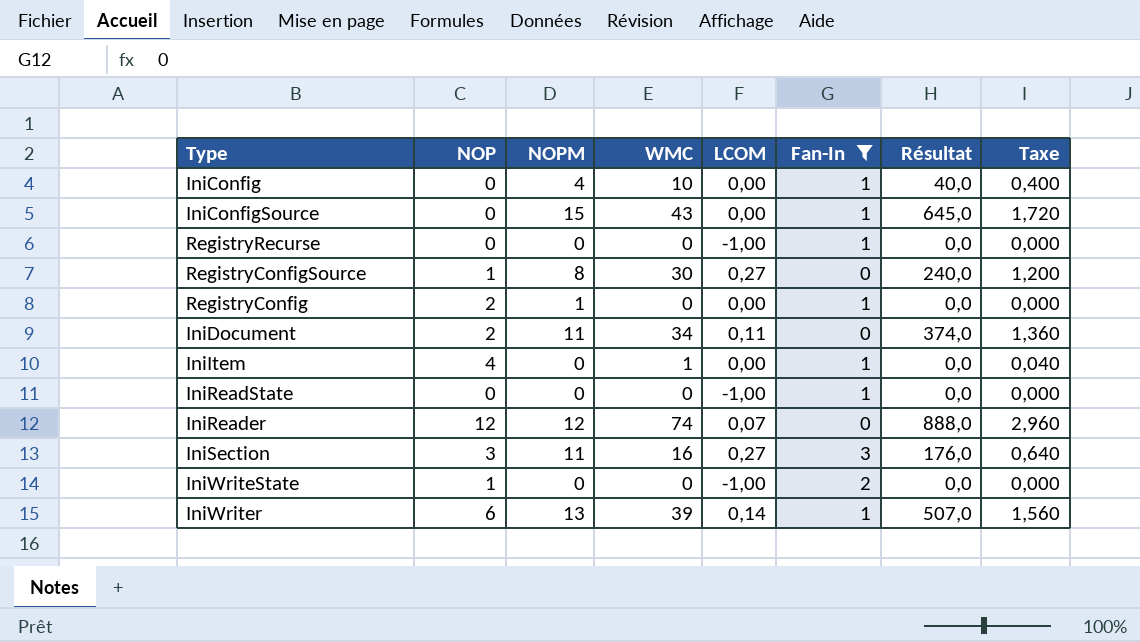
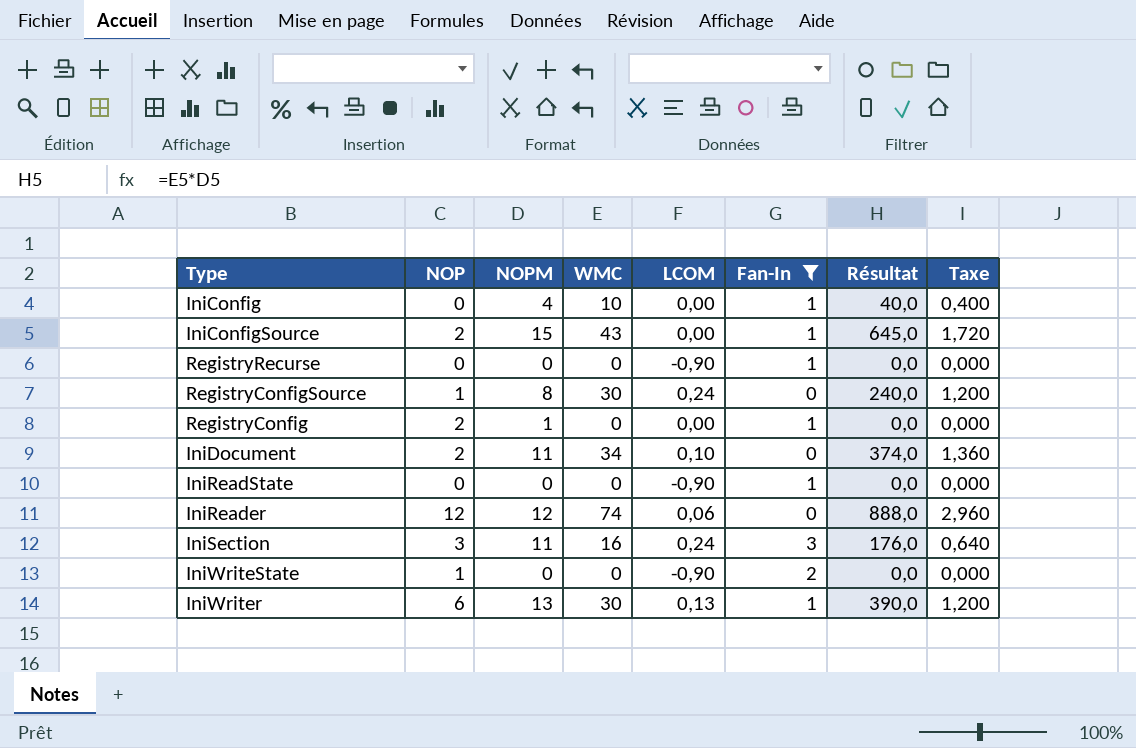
row IniItem: 4 | 0 | 1 | 0,00 | 1 | 0,0 | 0,040 -> none
IniConfigSource | NOP: 0 -> 2
RegistryRecurse | LCOM: -1,00 -> -0,90
RegistryConfigSource | LCOM: 0,27 -> 0,24
IniDocument | LCOM: 0,11 -> 0,10
IniReadState | LCOM: -1,00 -> -0,90
IniReader | LCOM: 0,07 -> 0,06
IniSection | LCOM: 0,27 -> 0,24
IniWriteState | LCOM: -1,00 -> -0,90
IniWriter | WMC: 39 -> 30
IniWriter | LCOM: 0,14 -> 0,13
IniWriter | Résultat: 507,0 -> 390,0
IniWriter | Taxe: 1,560 -> 1,200

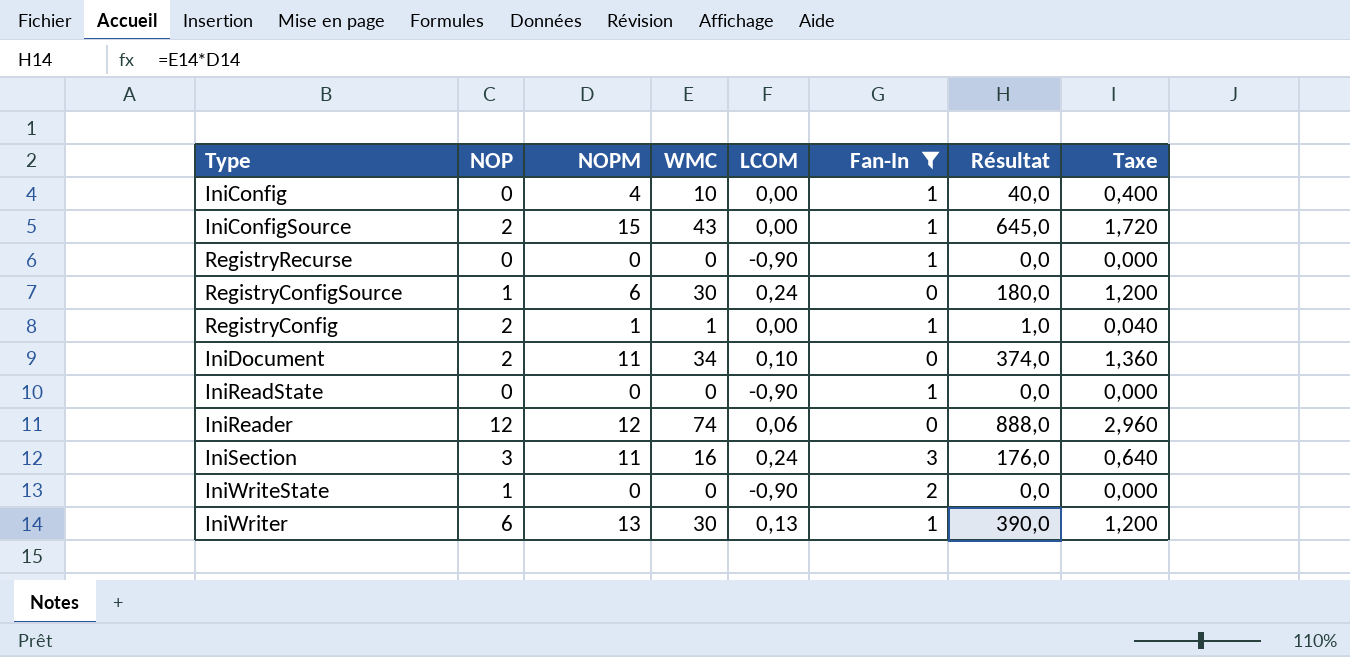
RegistryConfigSource | NOPM: 8 -> 6
RegistryConfigSource | Résultat: 240,0 -> 180,0
RegistryConfig | WMC: 0 -> 1
RegistryConfig | Résultat: 0,0 -> 1,0
RegistryConfig | Taxe: 0,000 -> 0,040

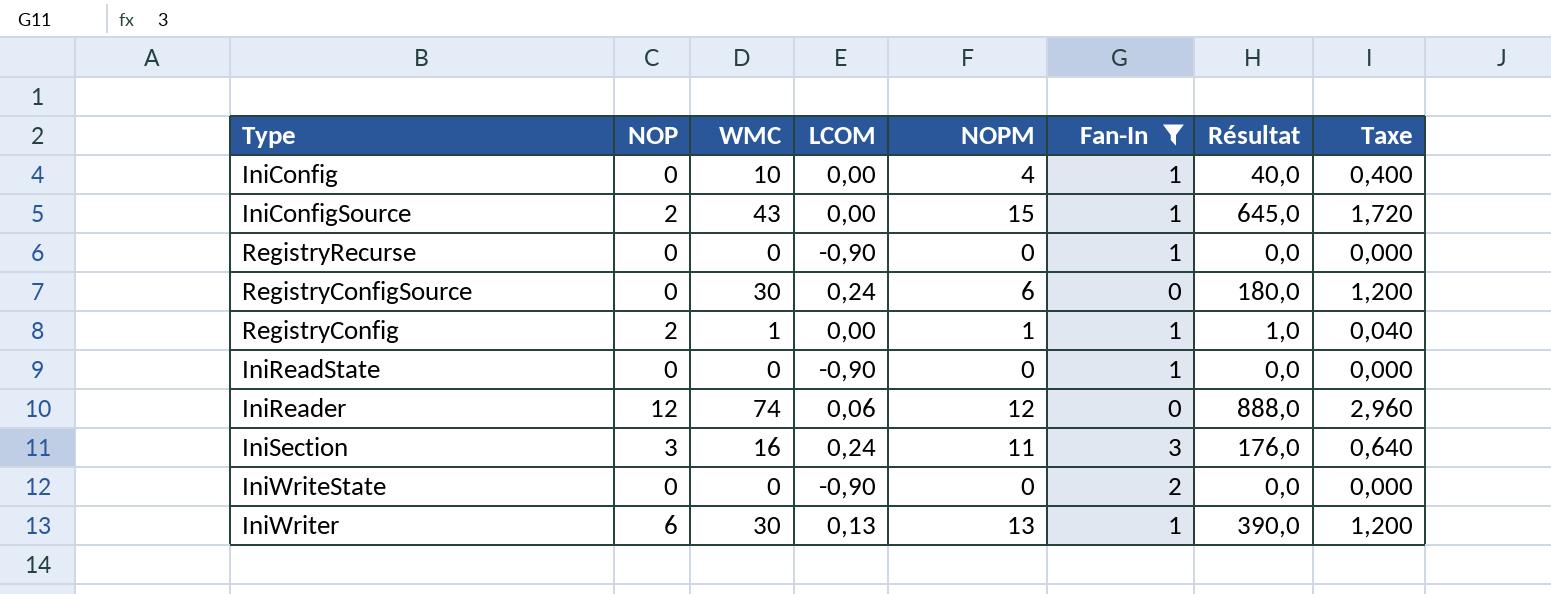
column NOPM | position: 3 -> 5
row IniDocument: 2 | 11 | 34 | 0,10 | 0 | 374,0 | 1,360 -> none
RegistryConfigSource | NOP: 1 -> 0
IniWriteState | NOP: 1 -> 0

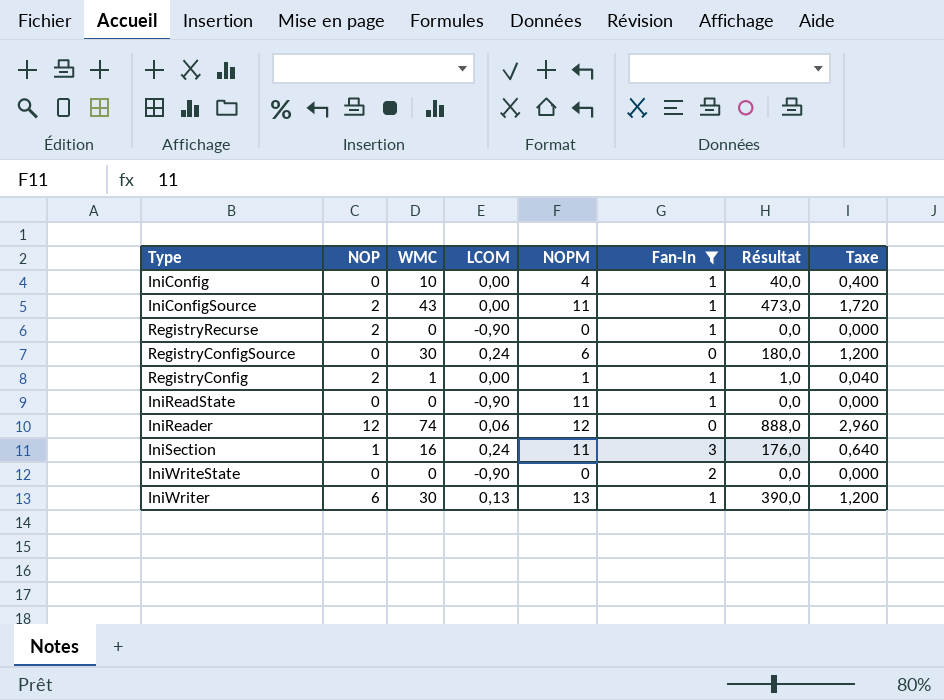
IniConfigSource | NOPM: 15 -> 11
IniConfigSource | Résultat: 645,0 -> 473,0
RegistryRecurse | NOP: 0 -> 2
IniReadState | NOPM: 0 -> 11
IniSection | NOP: 3 -> 1

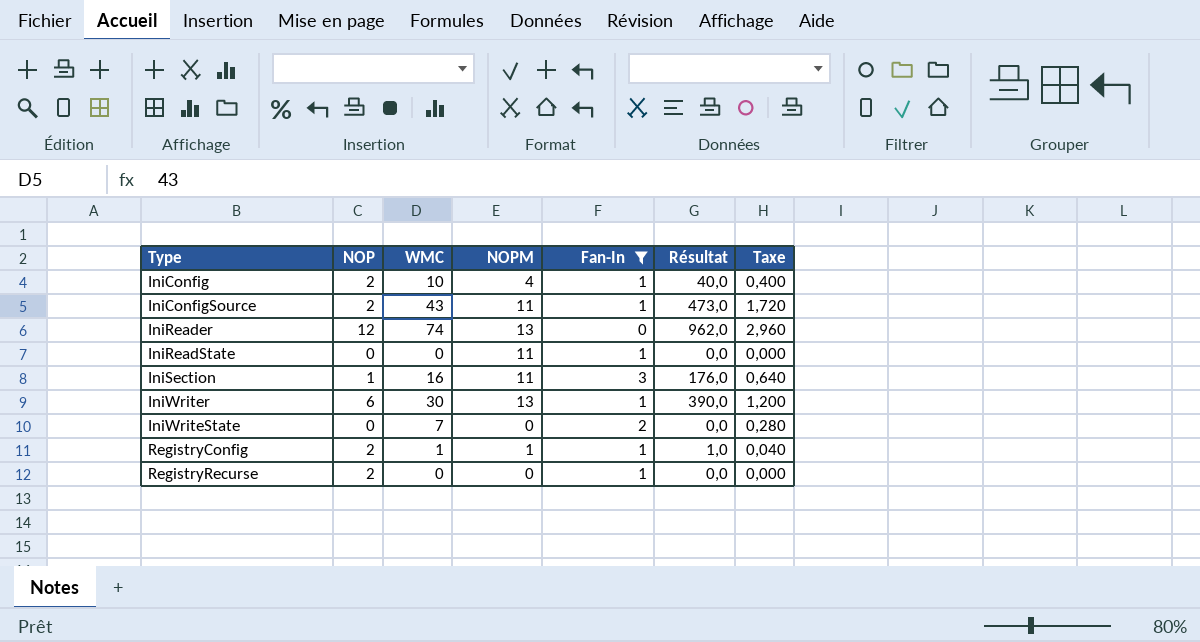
row order: none -> Type ascending
column LCOM | position: 4 -> none
row RegistryConfigSource: 0 | 30 | 0,24 | 6 | 0 | 180,0 | 1,200 -> none
IniConfig | NOP: 0 -> 2
IniReader | NOPM: 12 -> 13
IniReader | Résultat: 888,0 -> 962,0
IniWriteState | WMC: 0 -> 7
IniWriteState | Taxe: 0,000 -> 0,280

